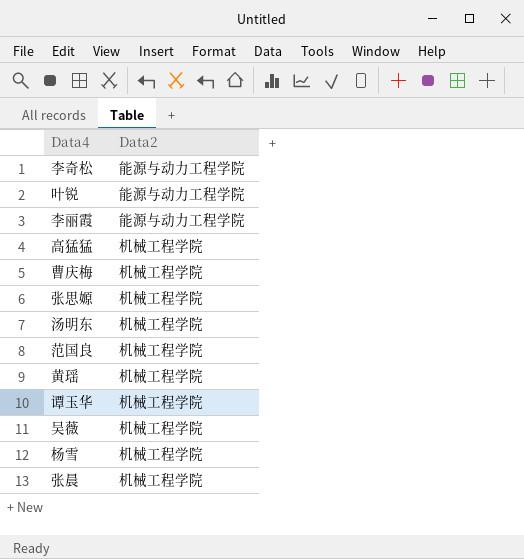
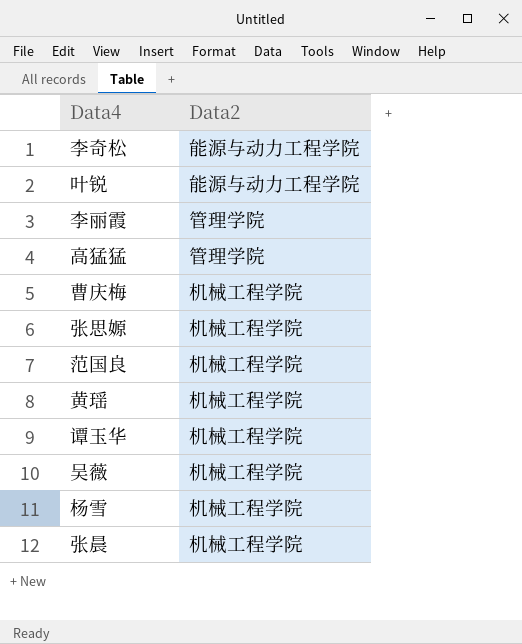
row 汤明东: 机械工程学院 -> none
李丽霞 | Data2: 能源与动力工程学院 -> 管理学院
高猛猛 | Data2: 机械工程学院 -> 管理学院

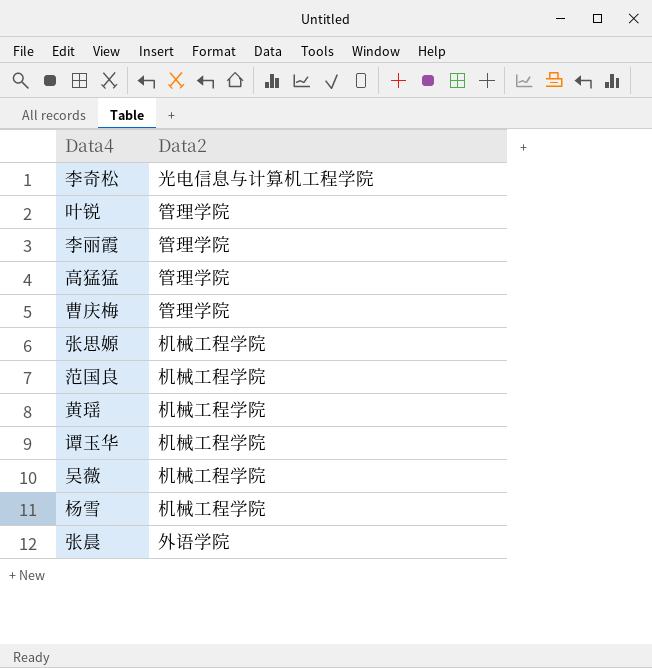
李奇松 | Data2: 能源与动力工程学院 -> 光电信息与计算机工程学院
叶锐 | Data2: 能源与动力工程学院 -> 管理学院
曹庆梅 | Data2: 机械工程学院 -> 管理学院
张晨 | Data2: 机械工程学院 -> 外语学院

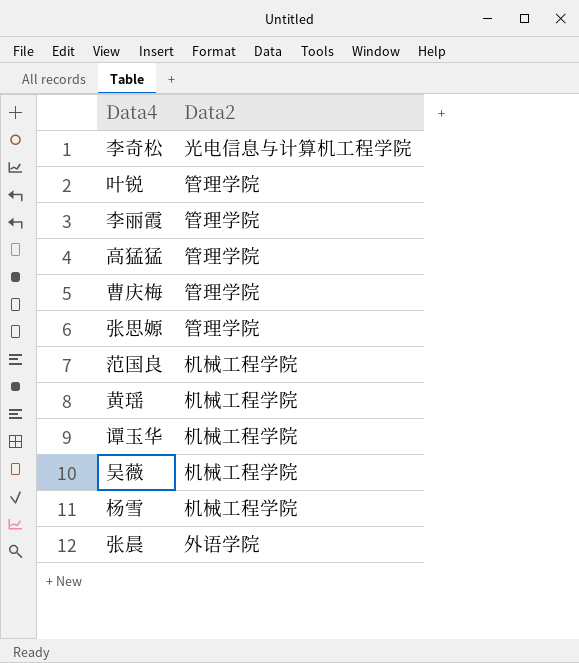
张思嫄 | Data2: 机械工程学院 -> 管理学院

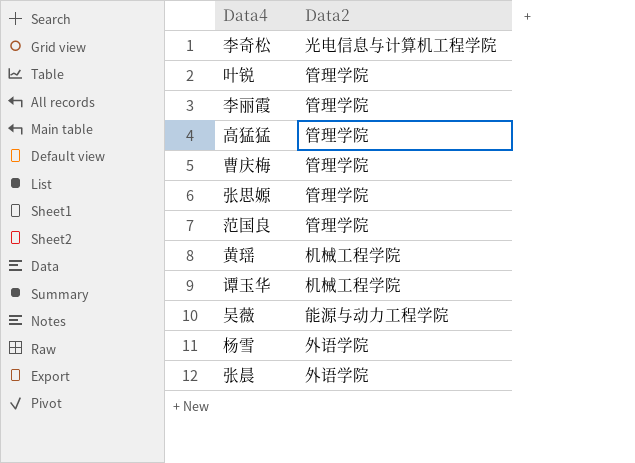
范国良 | Data2: 机械工程学院 -> 管理学院
吴薇 | Data2: 机械工程学院 -> 能源与动力工程学院
杨雪 | Data2: 机械工程学院 -> 外语学院

